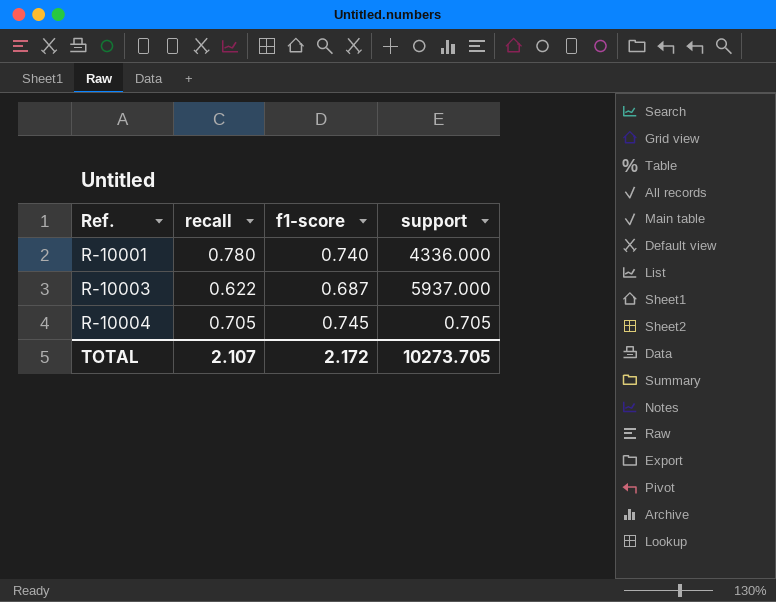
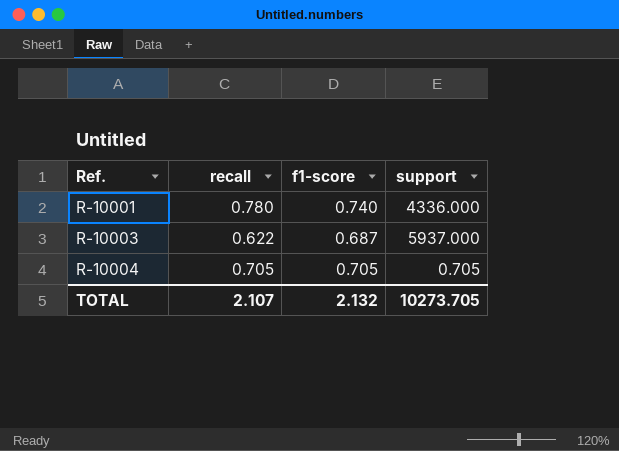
R-10004 | f1-score: 0.745 -> 0.705
TOTAL | f1-score: 2.172 -> 2.132

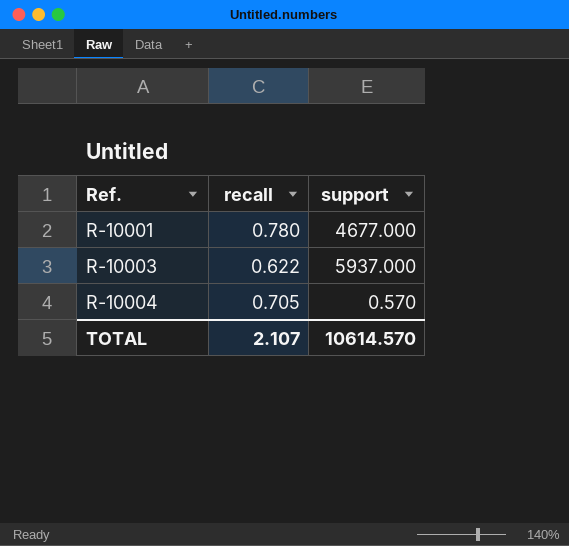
column f1-score | position: 3 -> none
R-10001 | support: 4336.000 -> 4677.000
R-10004 | support: 0.705 -> 0.570
TOTAL | support: 10273.705 -> 10614.570

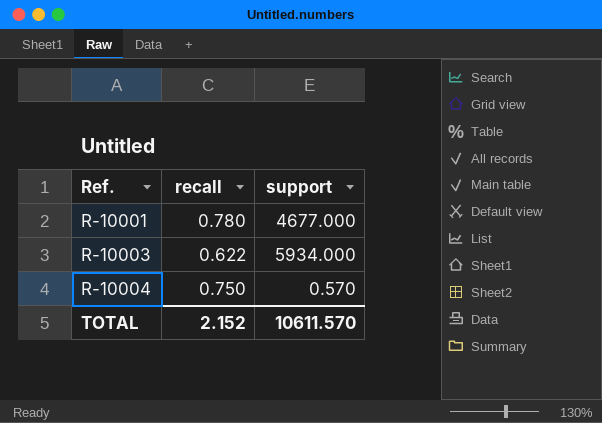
R-10003 | support: 5937.000 -> 5934.000
R-10004 | recall: 0.705 -> 0.750
TOTAL | recall: 2.107 -> 2.152
TOTAL | support: 10614.570 -> 10611.570

